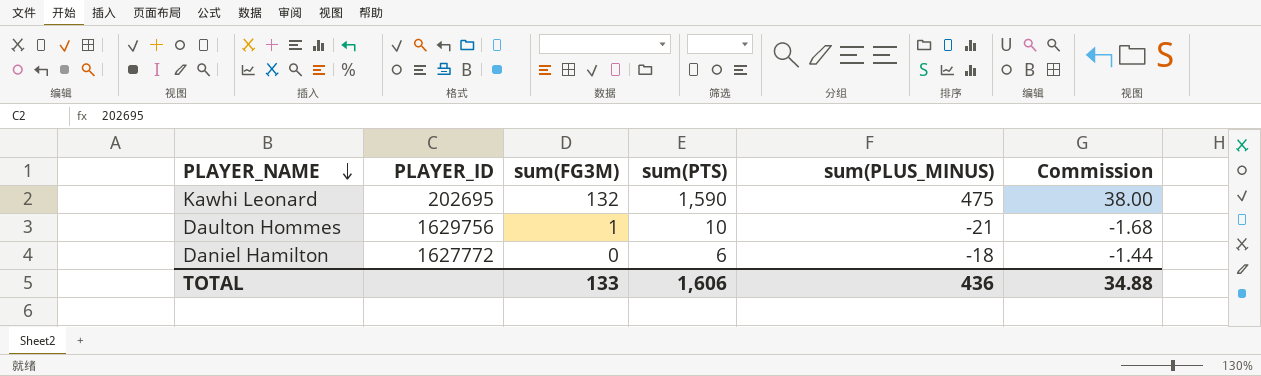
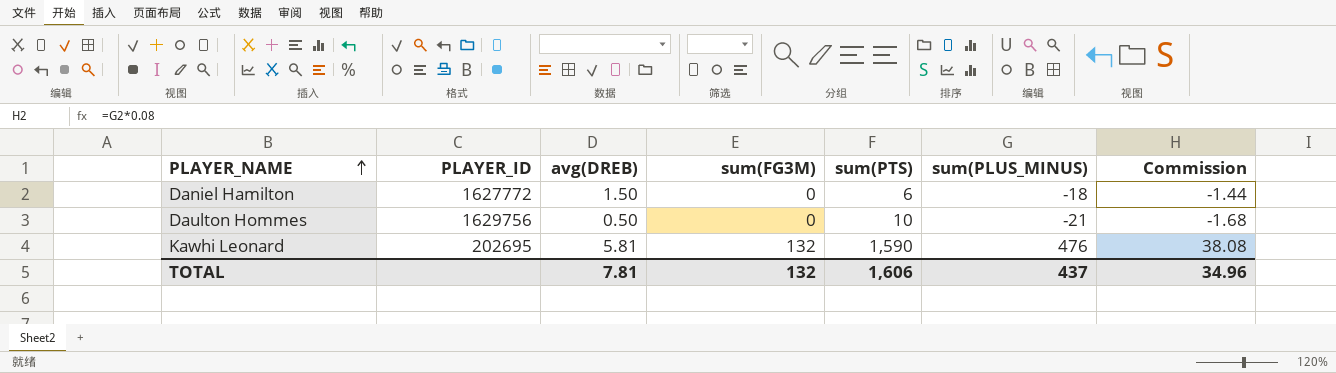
row order: PLAYER_NAME descending -> PLAYER_NAME ascending
column avg(DREB) | position: none -> 3
Daulton Hommes | sum(FG3M): 1 -> 0
Kawhi Leonard | sum(PLUS_MINUS): 475 -> 476
Kawhi Leonard | Commission: 38.00 -> 38.08
TOTAL | sum(FG3M): 133 -> 132
TOTAL | sum(PLUS_MINUS): 436 -> 437
TOTAL | Commission: 34.88 -> 34.96

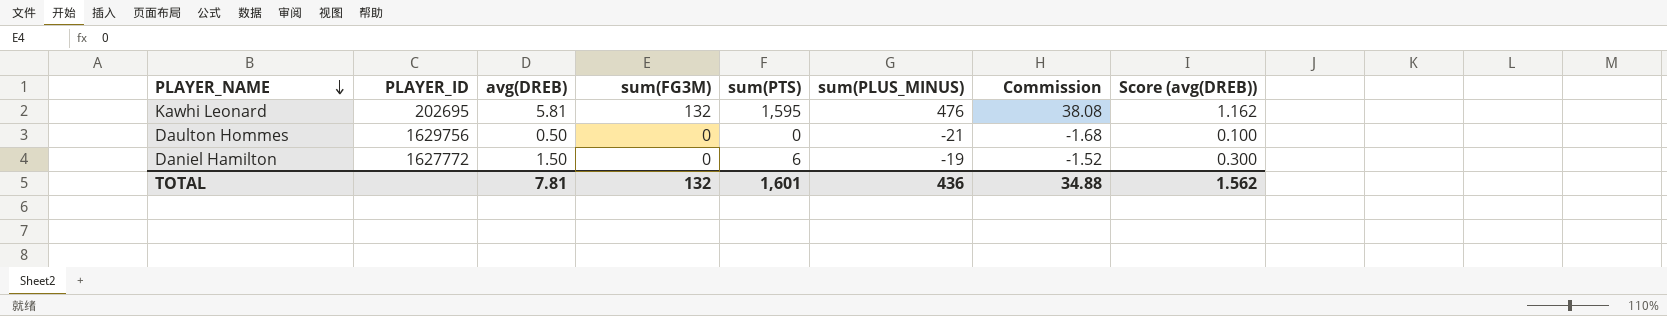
row order: PLAYER_NAME ascending -> PLAYER_NAME descending
column Score (avg(DREB)) | formula: none -> [avg(DREB)] * 0.2
Kawhi Leonard | sum(PTS): 1,590 -> 1,595
Daulton Hommes | sum(PTS): 10 -> 0
Daniel Hamilton | sum(PLUS_MINUS): -18 -> -19
Daniel Hamilton | Commission: -1.44 -> -1.52
TOTAL | sum(PTS): 1,606 -> 1,601
TOTAL | sum(PLUS_MINUS): 437 -> 436
TOTAL | Commission: 34.96 -> 34.88

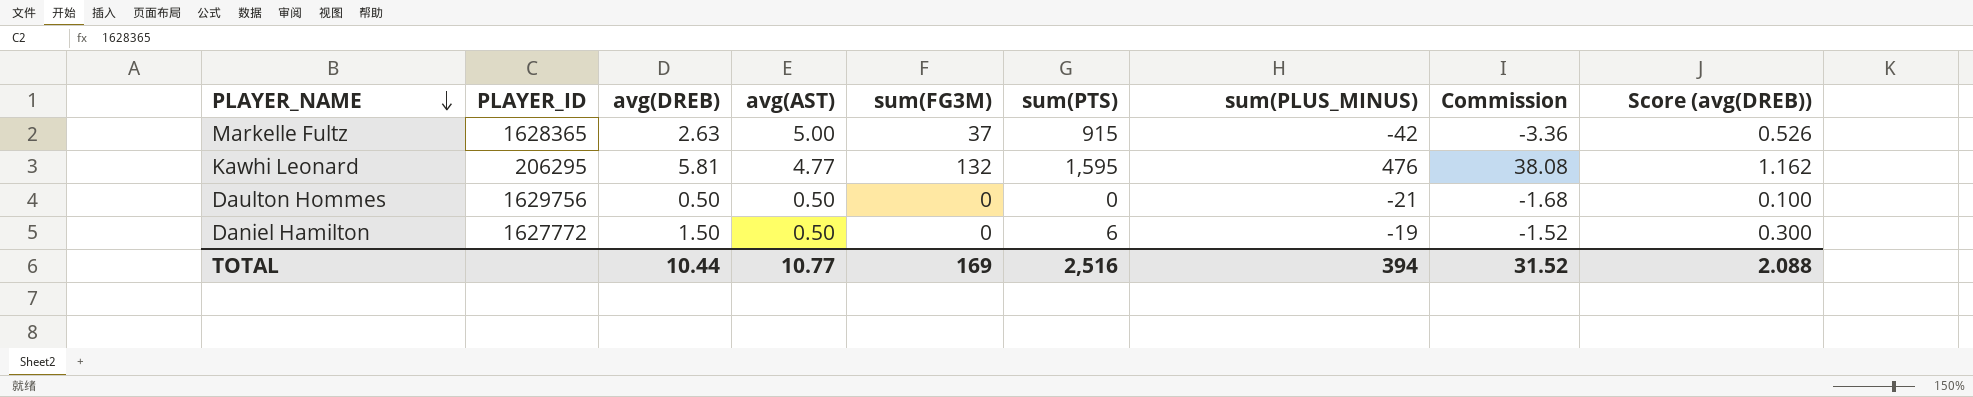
column avg(AST) | position: none -> 4
row Markelle Fultz: none -> 1628365 | 2.63 | 5.00 | 37 | 915 | -42 | -3.36 | 0.526
Kawhi Leonard | PLAYER_ID: 202695 -> 206295
TOTAL | avg(DREB): 7.81 -> 10.44
TOTAL | sum(FG3M): 132 -> 169
TOTAL | sum(PTS): 1,601 -> 2,516
TOTAL | sum(PLUS_MINUS): 436 -> 394
TOTAL | Commission: 34.88 -> 31.52
TOTAL | Score (avg(DREB)): 1.562 -> 2.088

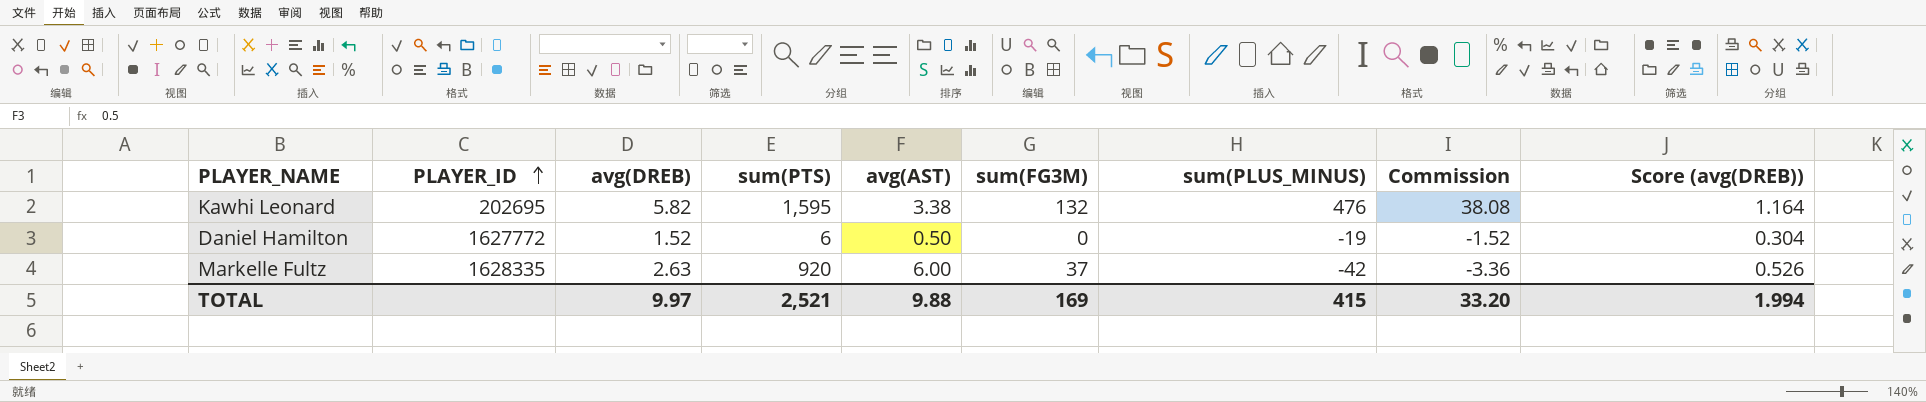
row order: PLAYER_NAME descending -> PLAYER_ID ascending
column sum(PTS) | position: 6 -> 4
row Daulton Hommes: 1629756 | 0.50 | 0.50 | 0 | 0 | -21 | -1.68 | 0.100 -> none
Kawhi Leonard | PLAYER_ID: 206295 -> 202695
Kawhi Leonard | avg(DREB): 5.81 -> 5.82
Kawhi Leonard | avg(AST): 4.77 -> 3.38
Kawhi Leonard | Score (avg(DREB)): 1.162 -> 1.164
Daniel Hamilton | avg(DREB): 1.50 -> 1.52
Daniel Hamilton | Score (avg(DREB)): 0.300 -> 0.304
Markelle Fultz | PLAYER_ID: 1628365 -> 1628335
Markelle Fultz | sum(PTS): 915 -> 920
Markelle Fultz | avg(AST): 5.00 -> 6.00
TOTAL | avg(DREB): 10.44 -> 9.97
TOTAL | sum(PTS): 2,516 -> 2,521
TOTAL | avg(AST): 10.77 -> 9.88
TOTAL | sum(PLUS_MINUS): 394 -> 415
TOTAL | Commission: 31.52 -> 33.20
TOTAL | Score (avg(DREB)): 2.088 -> 1.994

